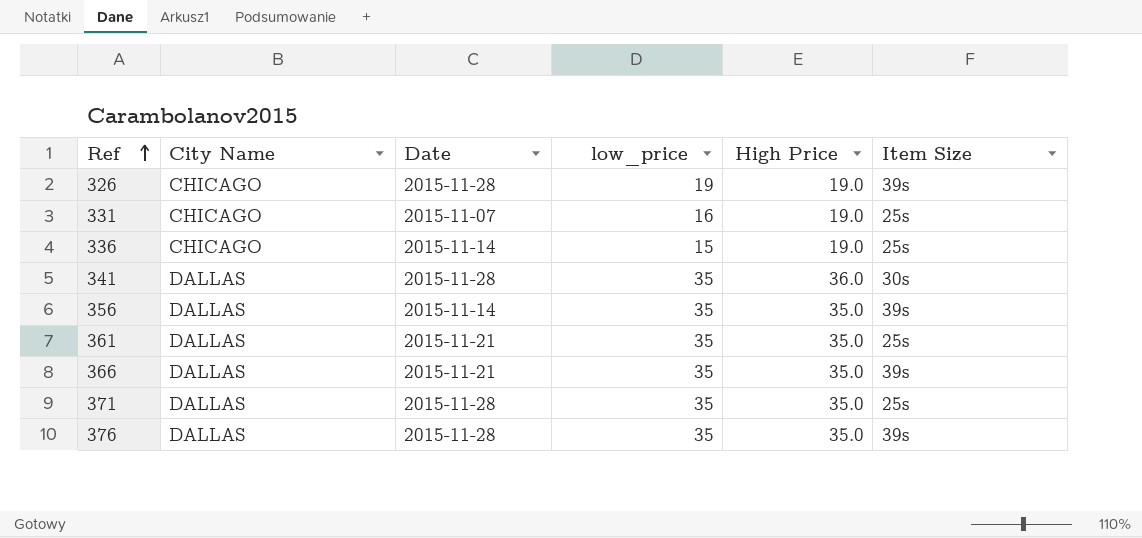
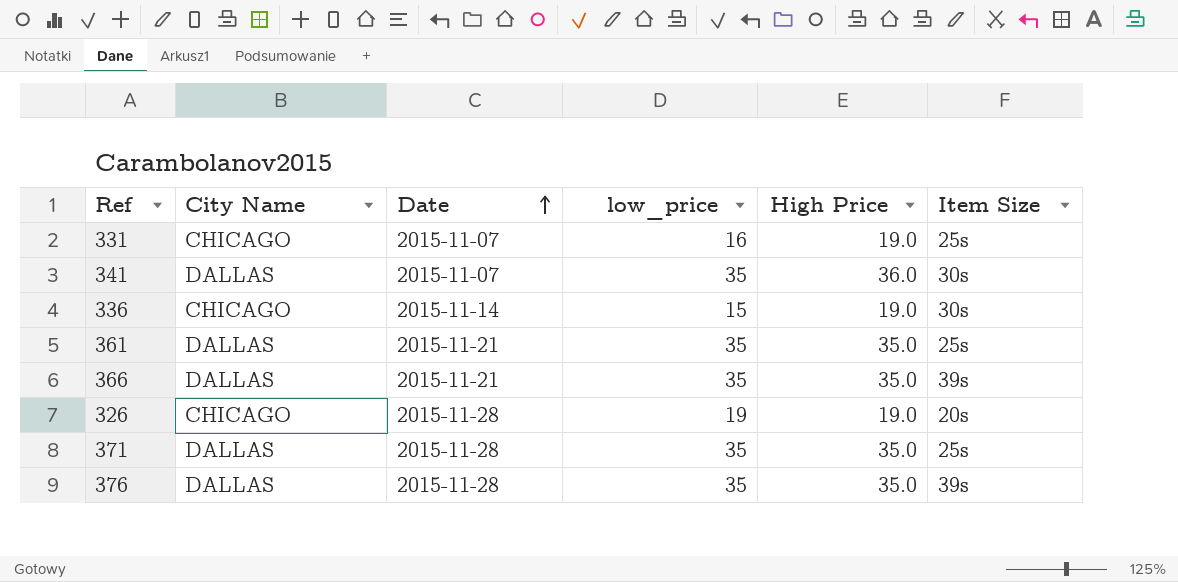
row order: Ref ascending -> Date ascending
row 356: DALLAS | 2015-11-14 | 35 | 35.0 | 39s -> none
341 | Date: 2015-11-28 -> 2015-11-07
336 | Item Size: 25s -> 30s
326 | Item Size: 39s -> 20s

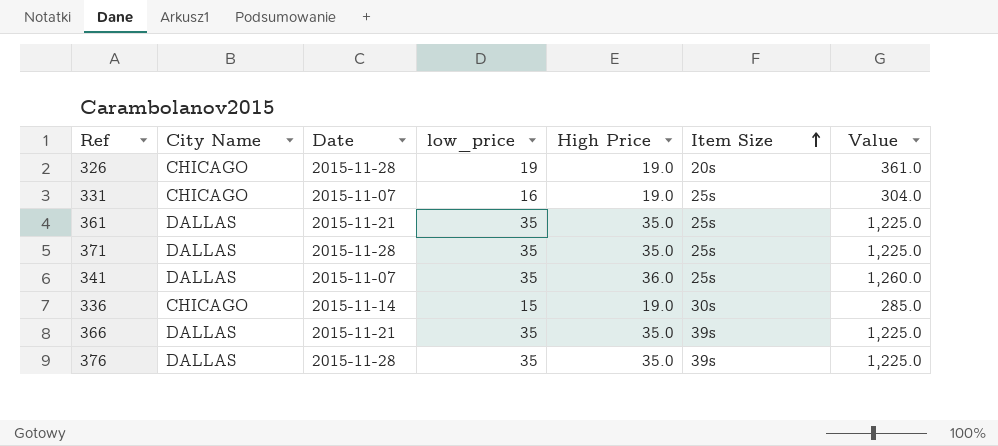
row order: Date ascending -> Item Size ascending
column Value | formula: none -> [low_price] * [High Price]
341 | Item Size: 30s -> 25s

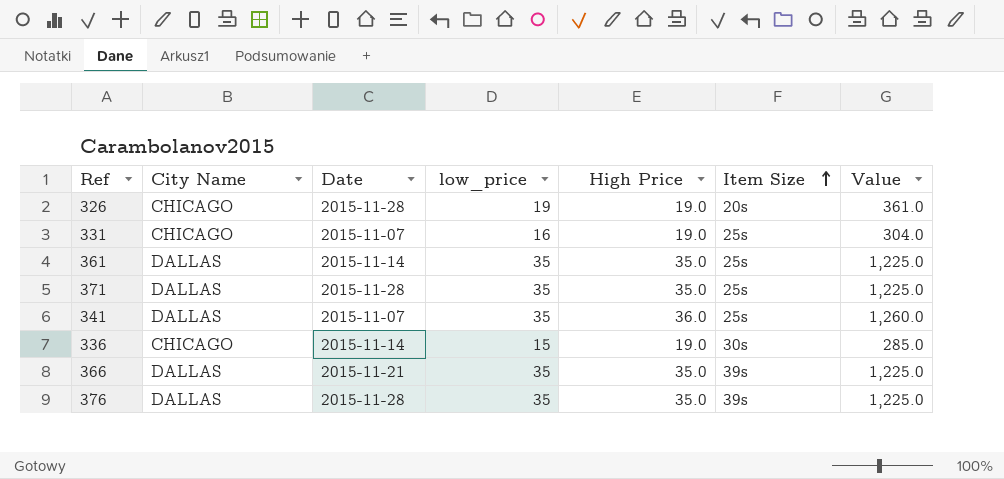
361 | Date: 2015-11-21 -> 2015-11-14

